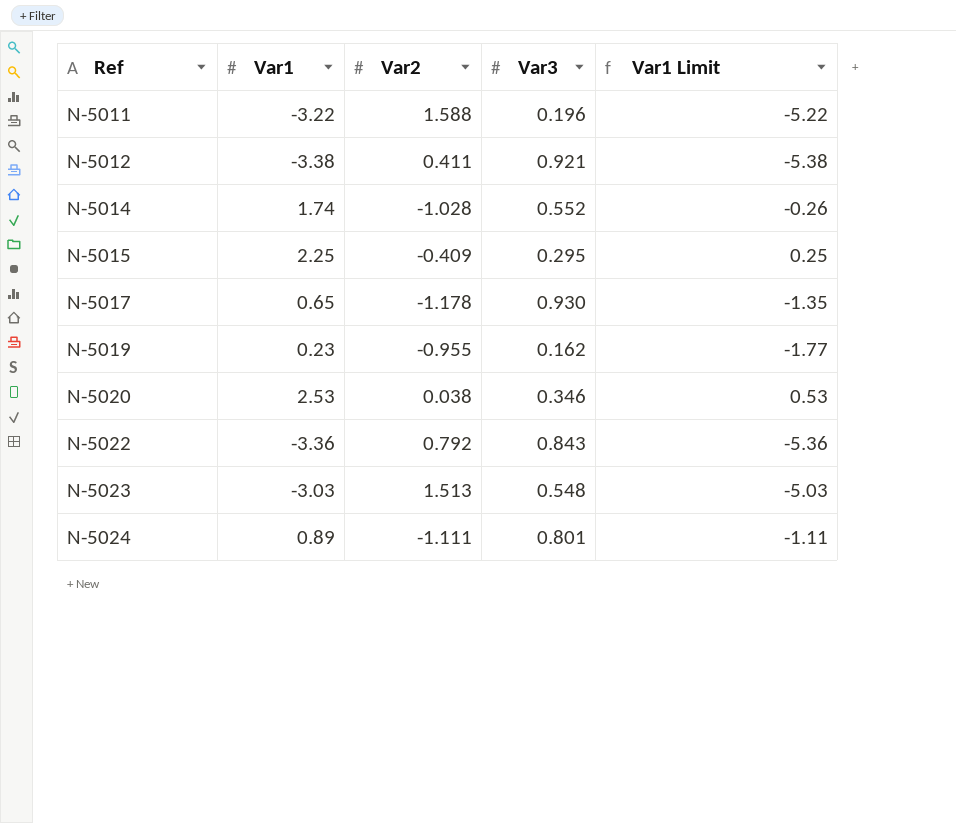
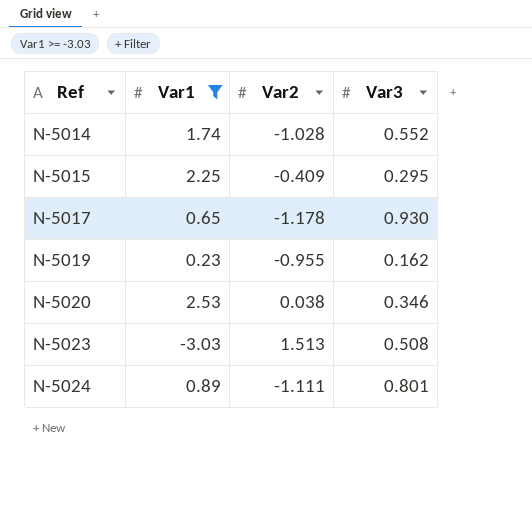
filter: none -> Var1 >= -3.03
column Var1 Limit | formula: [Var1] - 2 -> none
N-5023 | Var3: 0.548 -> 0.508

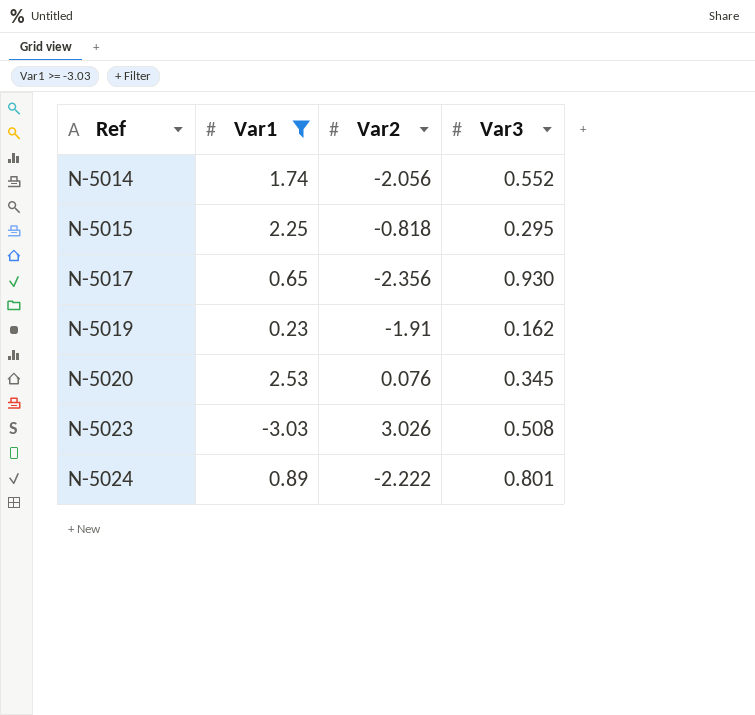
N-5014 | Var2: -1.028 -> -2.056
N-5015 | Var2: -0.409 -> -0.818
N-5017 | Var2: -1.178 -> -2.356
N-5019 | Var2: -0.955 -> -1.91
N-5020 | Var2: 0.038 -> 0.076
N-5020 | Var3: 0.346 -> 0.345
N-5023 | Var2: 1.513 -> 3.026
N-5024 | Var2: -1.111 -> -2.222

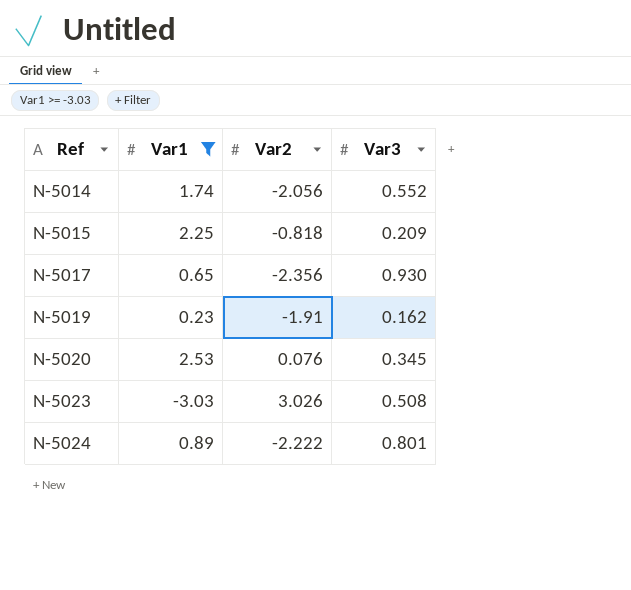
N-5015 | Var3: 0.295 -> 0.209

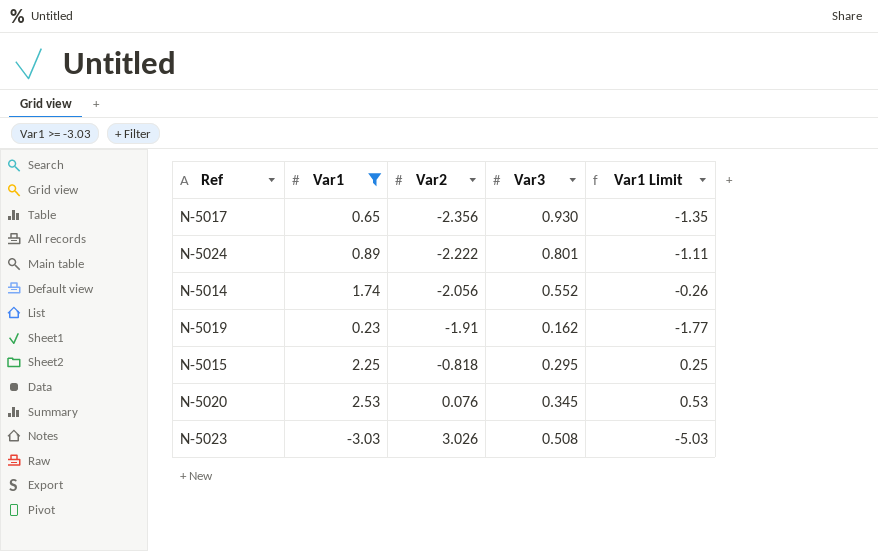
row order: Ref ascending -> Var2 ascending
column Var1 Limit | formula: none -> [Var1] - 2
N-5015 | Var3: 0.209 -> 0.295

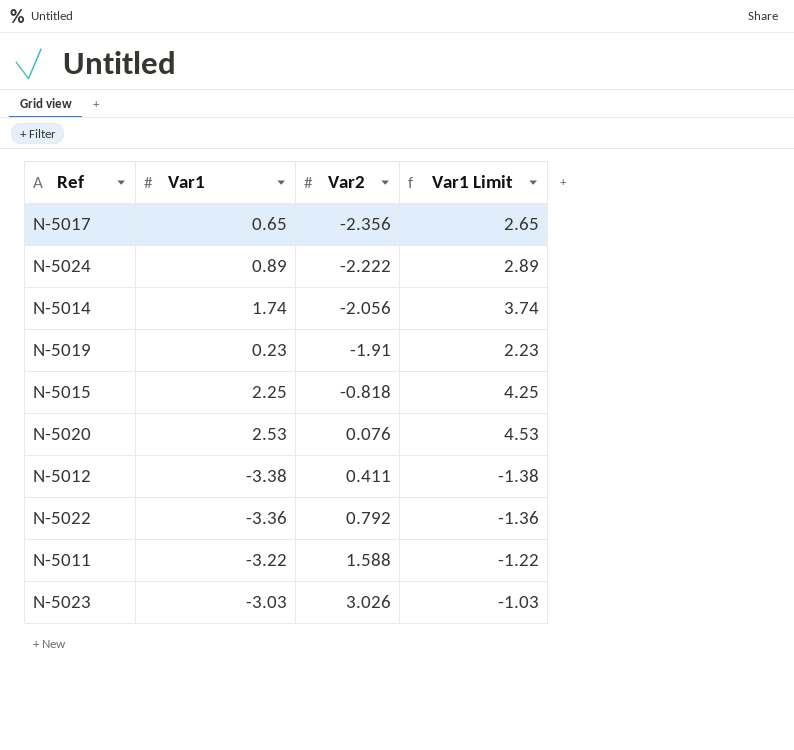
filter: Var1 >= -3.03 -> none
column Var3 | position: 4 -> none
column Var1 Limit | formula: [Var1] - 2 -> [Var1] + 2

